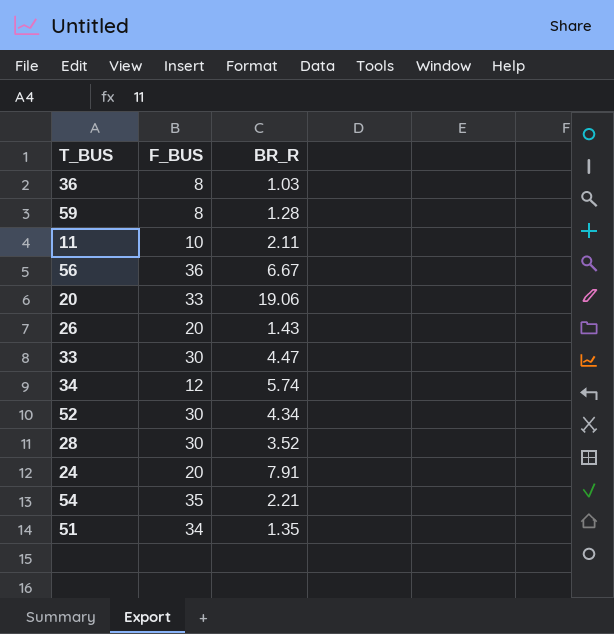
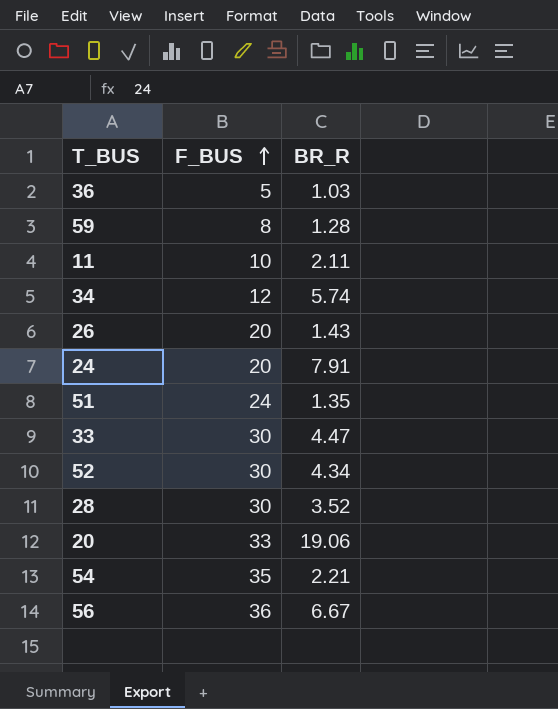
row order: none -> F_BUS ascending
36 | F_BUS: 8 -> 5
51 | F_BUS: 34 -> 24

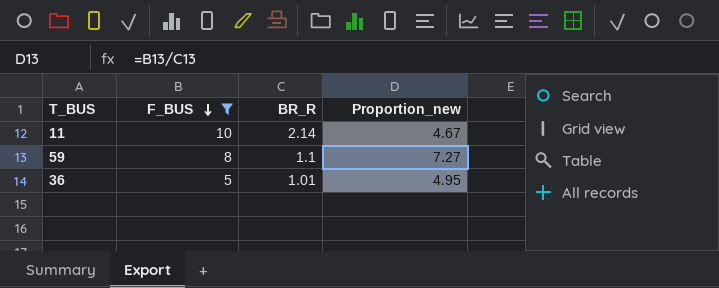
filter: none -> F_BUS <= 10
row order: F_BUS ascending -> F_BUS descending
column Proportion_new | formula: none -> [F_BUS] / [BR_R]
11 | BR_R: 2.11 -> 2.14
59 | BR_R: 1.28 -> 1.1
36 | BR_R: 1.03 -> 1.01

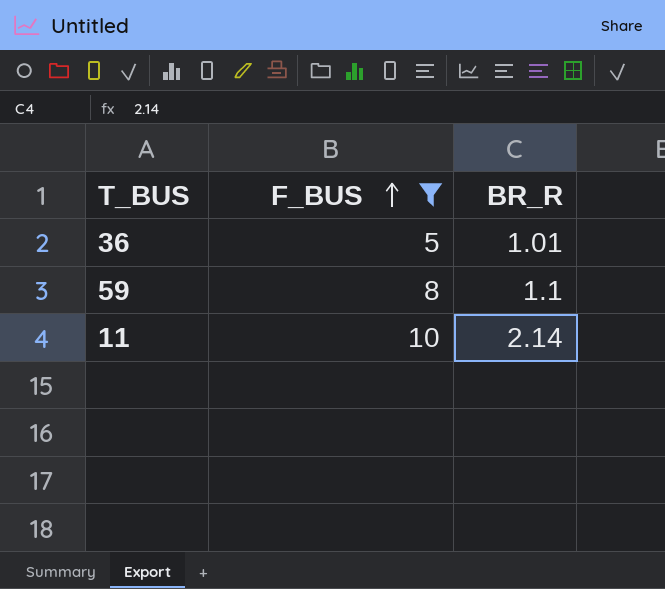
row order: F_BUS descending -> F_BUS ascending
column Proportion_new | formula: [F_BUS] / [BR_R] -> none

